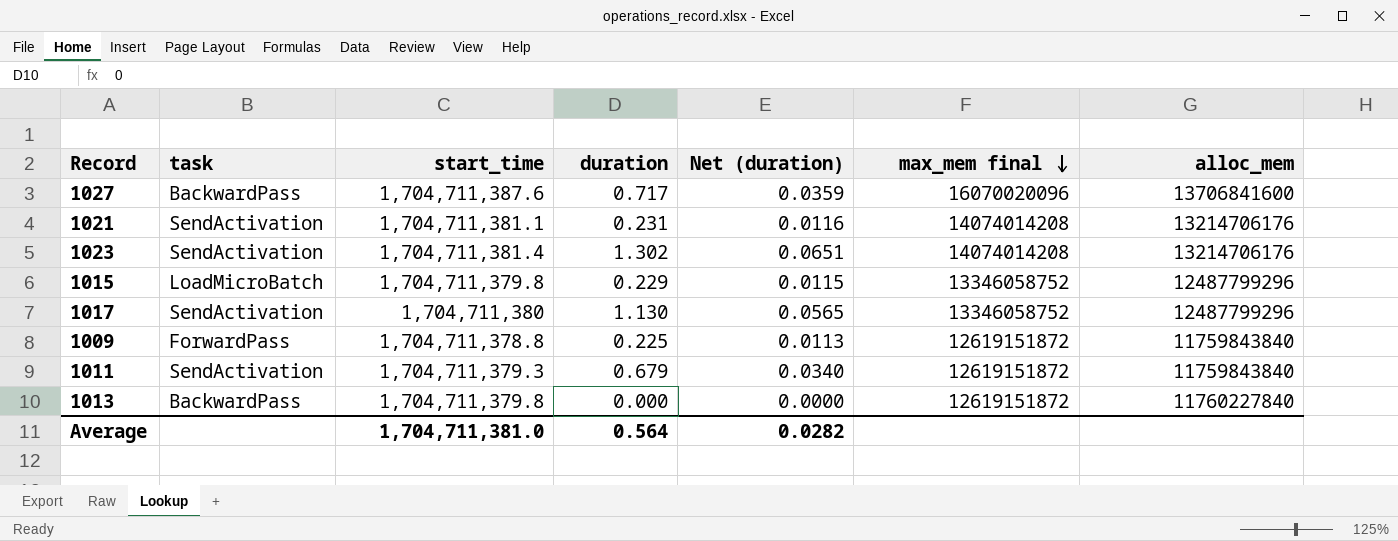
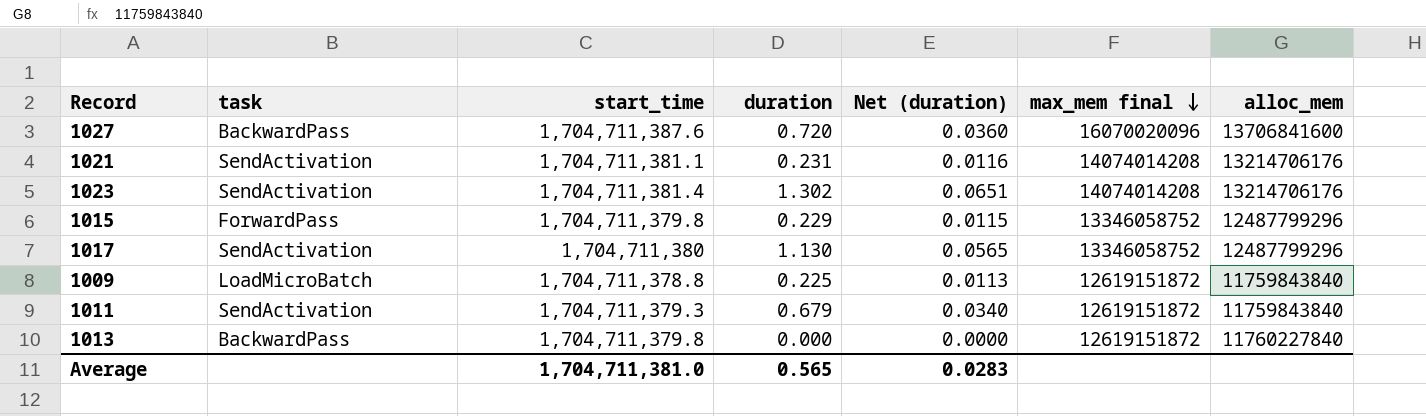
1027 | duration: 0.717 -> 0.720
1027 | Net (duration): 0.0359 -> 0.0360
1015 | task: LoadMicroBatch -> ForwardPass
1009 | task: ForwardPass -> LoadMicroBatch
Average | duration: 0.564 -> 0.565
Average | Net (duration): 0.0282 -> 0.0283

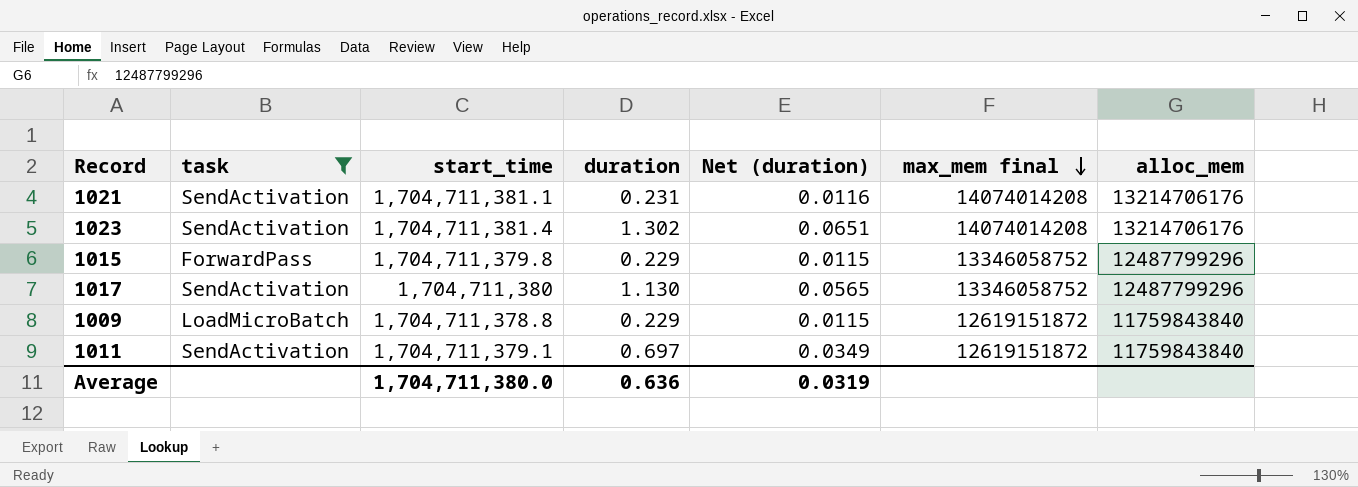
filter: none -> task != BackwardPass
1009 | duration: 0.225 -> 0.229
1009 | Net (duration): 0.0113 -> 0.0115
1011 | start_time: 1,704,711,379.3 -> 1,704,711,379.1
1011 | duration: 0.679 -> 0.697
1011 | Net (duration): 0.0340 -> 0.0349
Average | start_time: 1,704,711,381.0 -> 1,704,711,380.0
Average | duration: 0.565 -> 0.636
Average | Net (duration): 0.0283 -> 0.0319

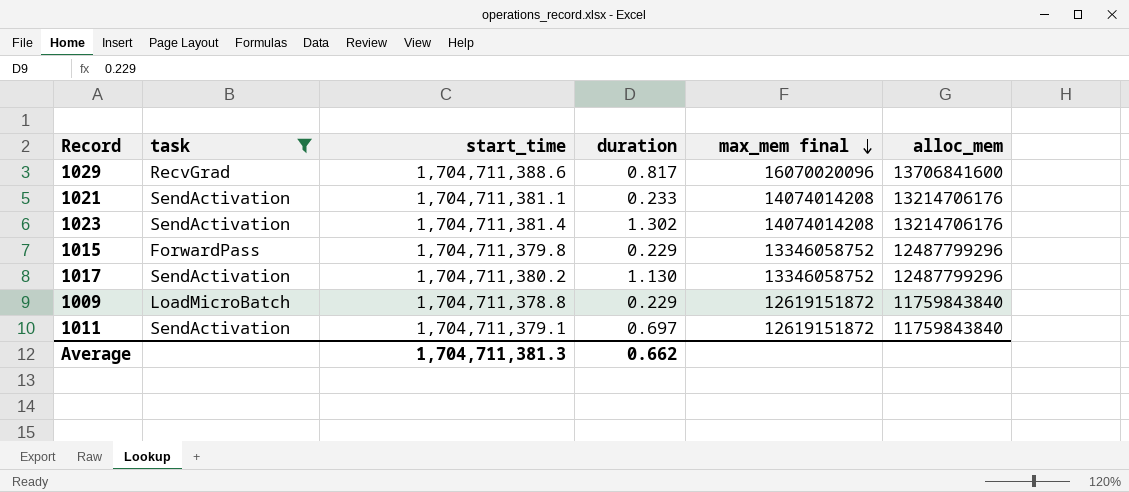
column Net (duration) | formula: [duration] * 0.05 -> none
row 1029: none -> RecvGrad | 1,704,711,388.6 | 0.817 | 16070020096 | 13706841600
1021 | duration: 0.231 -> 0.233
1017 | start_time: 1,704,711,380 -> 1,704,711,380.2
Average | start_time: 1,704,711,380.0 -> 1,704,711,381.3
Average | duration: 0.636 -> 0.662

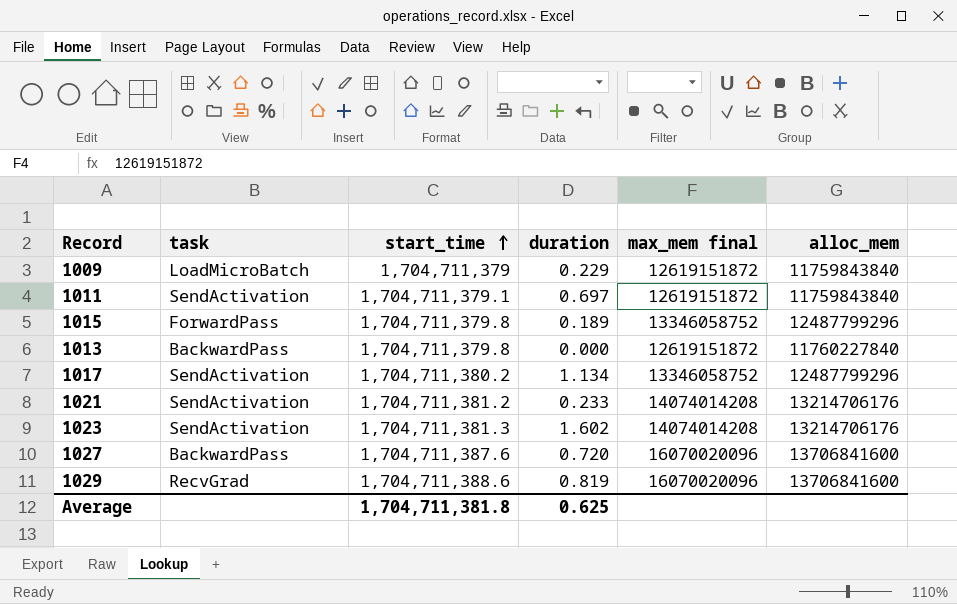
filter: task != BackwardPass -> none
row order: max_mem final descending -> start_time ascending
1009 | start_time: 1,704,711,378.8 -> 1,704,711,379
1015 | duration: 0.229 -> 0.189
1017 | duration: 1.130 -> 1.134
1021 | start_time: 1,704,711,381.1 -> 1,704,711,381.2
1023 | start_time: 1,704,711,381.4 -> 1,704,711,381.3
1023 | duration: 1.302 -> 1.602
1029 | duration: 0.817 -> 0.819
Average | start_time: 1,704,711,381.3 -> 1,704,711,381.8
Average | duration: 0.662 -> 0.625

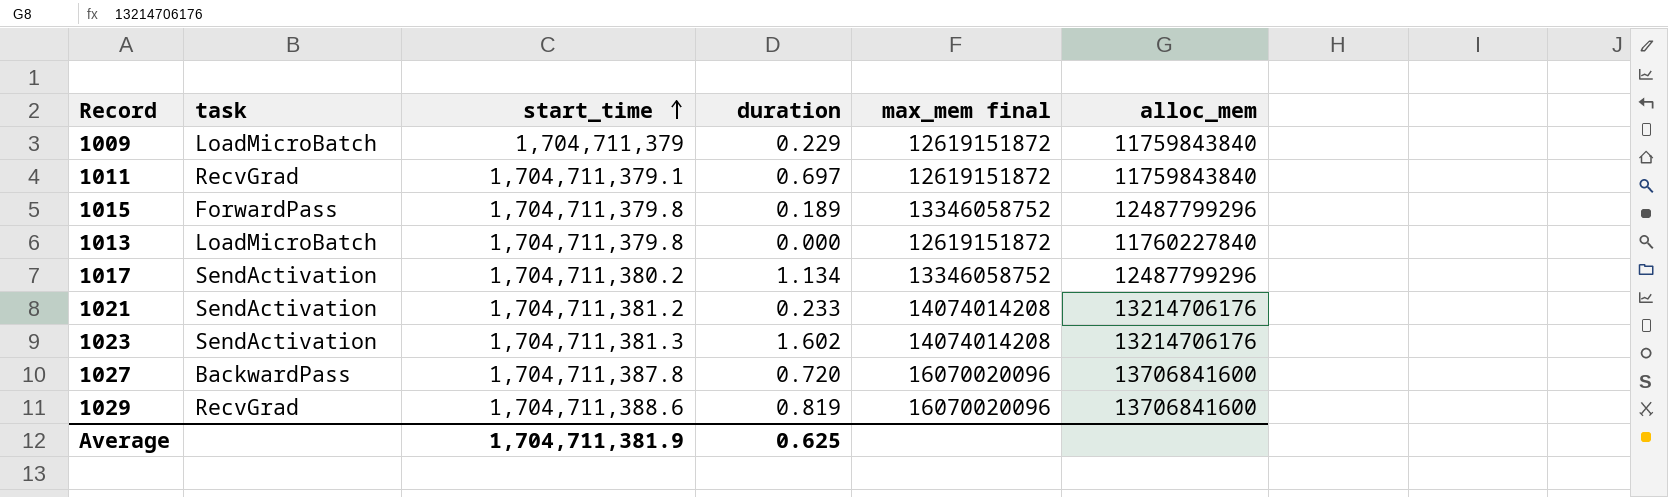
1011 | task: SendActivation -> RecvGrad
1013 | task: BackwardPass -> LoadMicroBatch
1027 | start_time: 1,704,711,387.6 -> 1,704,711,387.8
Average | start_time: 1,704,711,381.8 -> 1,704,711,381.9

